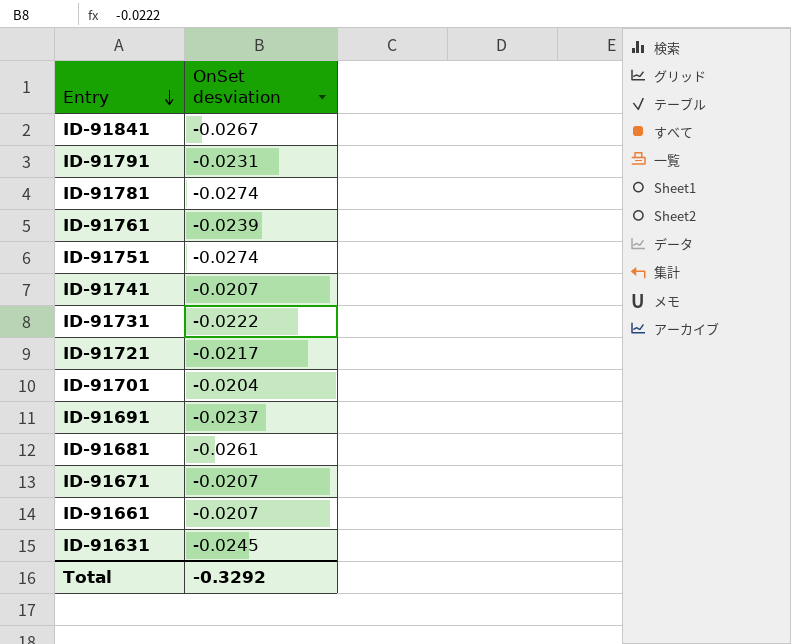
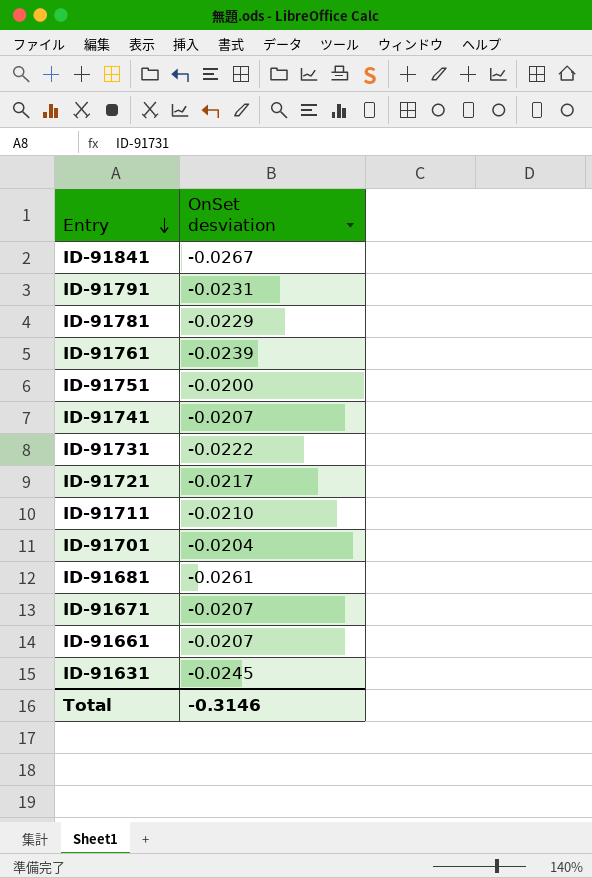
row ID-91691: -0.0237 -> none
ID-91781 | OnSet desviation: -0.0274 -> -0.0229
ID-91751 | OnSet desviation: -0.0274 -> -0.0200
row ID-91711: none -> -0.0210
Total | OnSet desviation: -0.3292 -> -0.3146

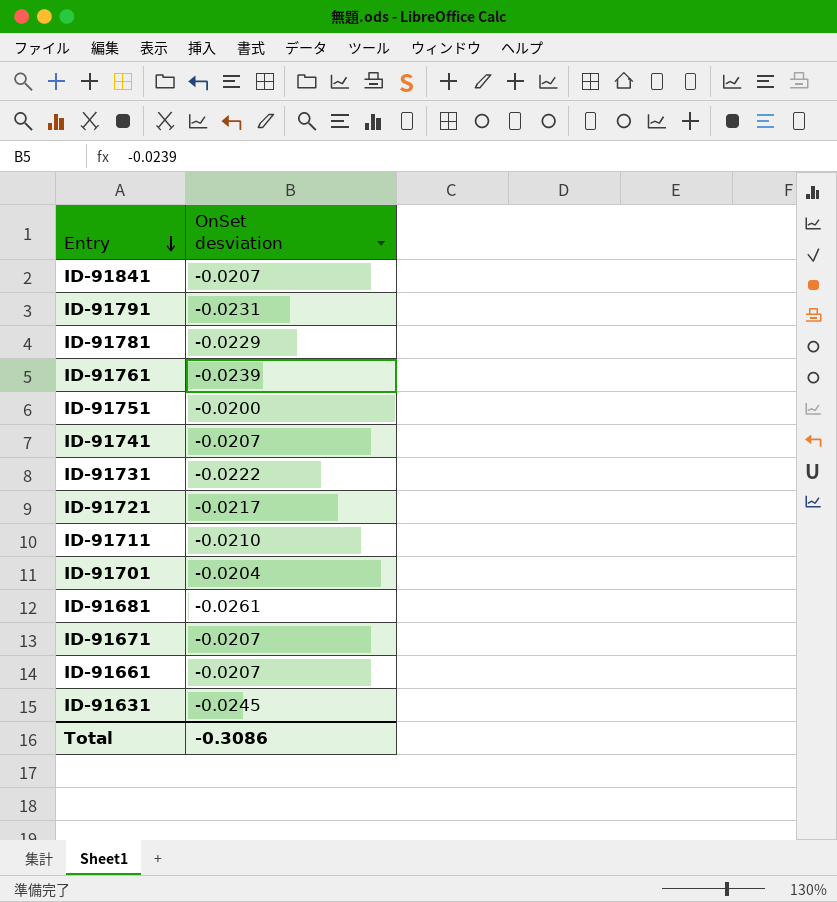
ID-91841 | OnSet desviation: -0.0267 -> -0.0207
Total | OnSet desviation: -0.3146 -> -0.3086

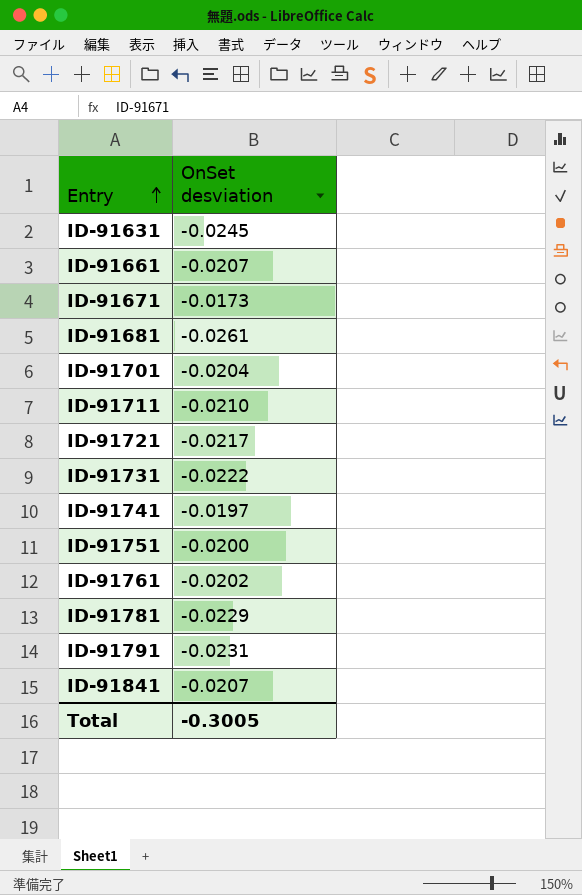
row order: Entry descending -> Entry ascending
ID-91671 | OnSet desviation: -0.0207 -> -0.0173
ID-91741 | OnSet desviation: -0.0207 -> -0.0197
ID-91761 | OnSet desviation: -0.0239 -> -0.0202
Total | OnSet desviation: -0.3086 -> -0.3005

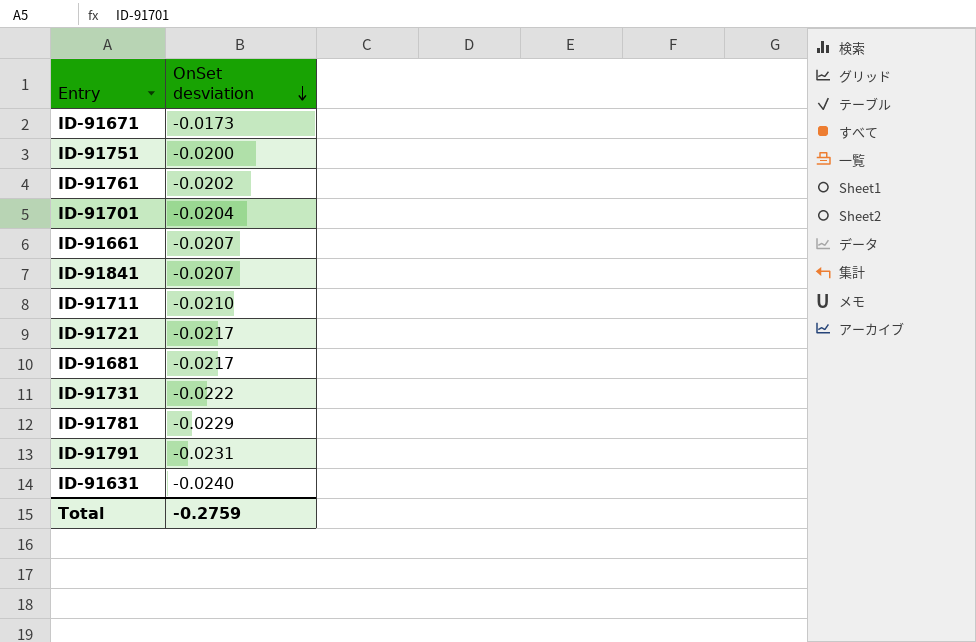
row order: Entry ascending -> OnSet desviation descending
row ID-91741: -0.0197 -> none
ID-91681 | OnSet desviation: -0.0261 -> -0.0217
ID-91631 | OnSet desviation: -0.0245 -> -0.0240
Total | OnSet desviation: -0.3005 -> -0.2759

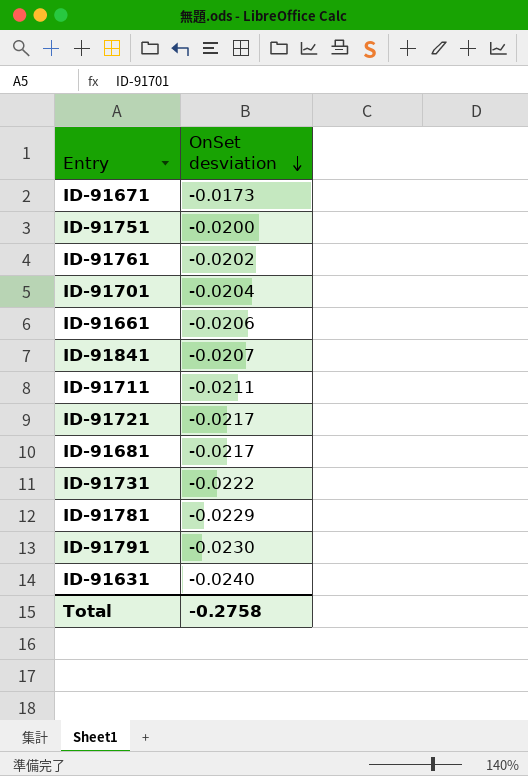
ID-91661 | OnSet desviation: -0.0207 -> -0.0206
ID-91711 | OnSet desviation: -0.0210 -> -0.0211
ID-91791 | OnSet desviation: -0.0231 -> -0.0230
Total | OnSet desviation: -0.2759 -> -0.2758

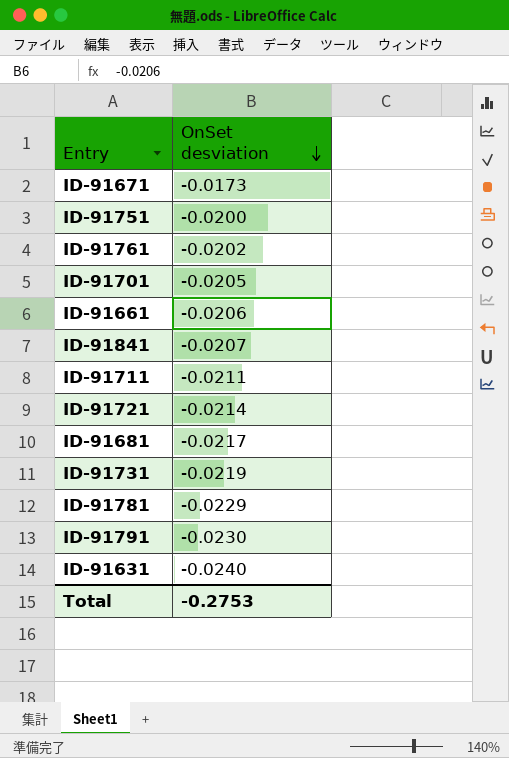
ID-91701 | OnSet desviation: -0.0204 -> -0.0205
ID-91721 | OnSet desviation: -0.0217 -> -0.0214
ID-91731 | OnSet desviation: -0.0222 -> -0.0219
Total | OnSet desviation: -0.2758 -> -0.2753

